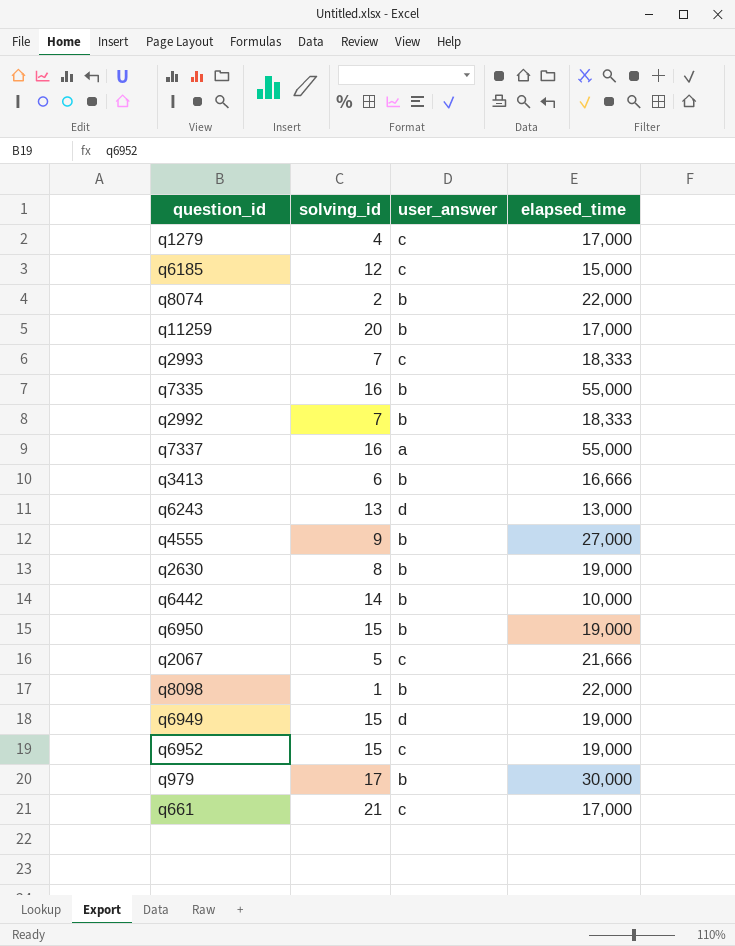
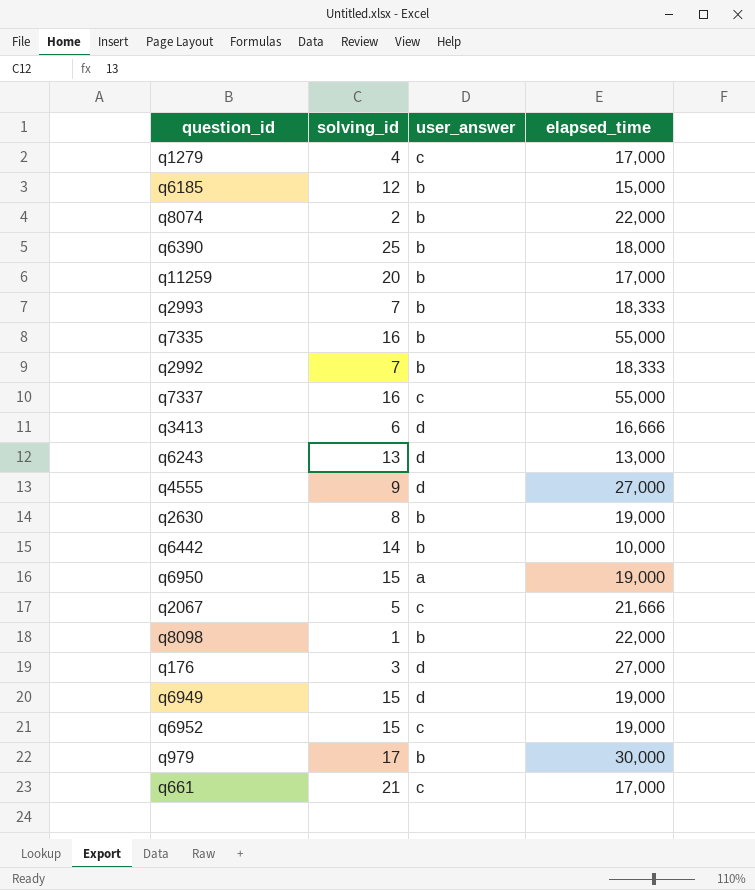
q6185 | user_answer: c -> b
row q6390: none -> 25 | b | 18,000
q2993 | user_answer: c -> b
q7337 | user_answer: a -> c
q3413 | user_answer: b -> d
q4555 | user_answer: b -> d
q6950 | user_answer: b -> a
row q176: none -> 3 | d | 27,000

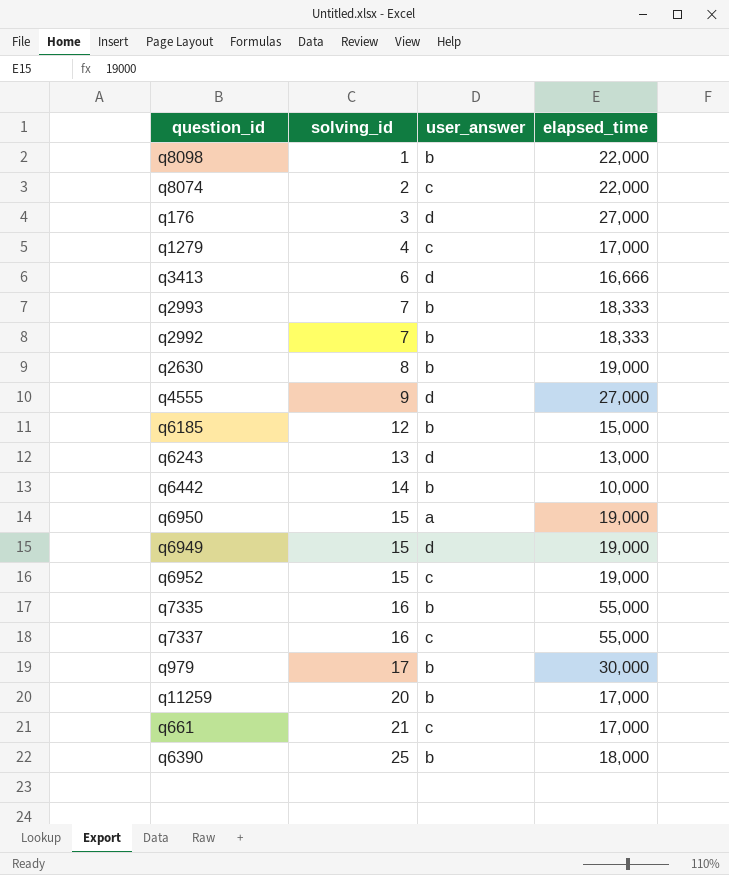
row order: none -> solving_id ascending
row q2067: 5 | c | 21,666 -> none
q8074 | user_answer: b -> c

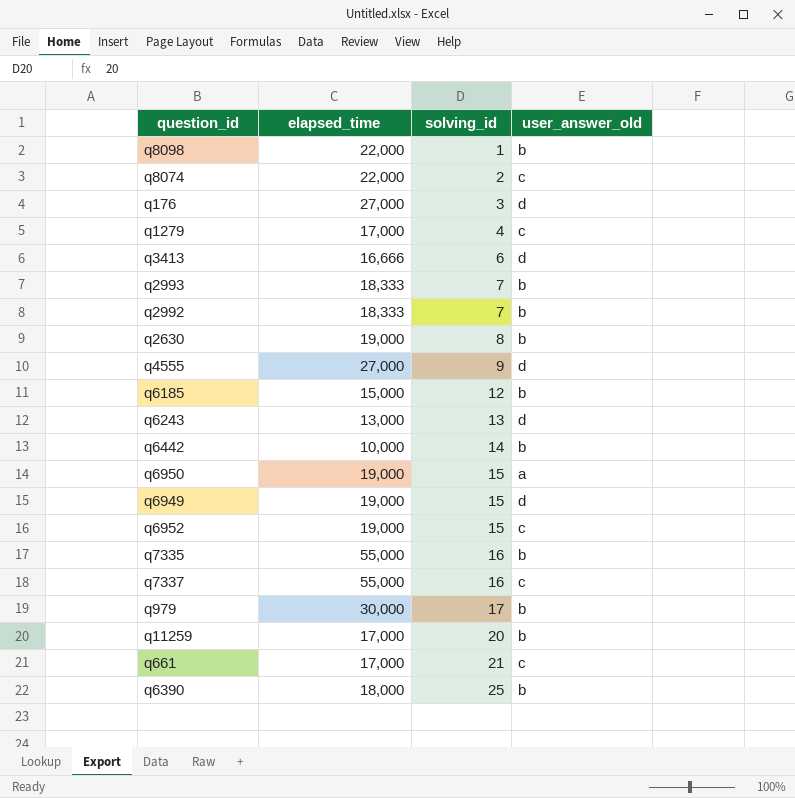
column elapsed_time | position: 4 -> 2
column name: user_answer -> user_answer_old

